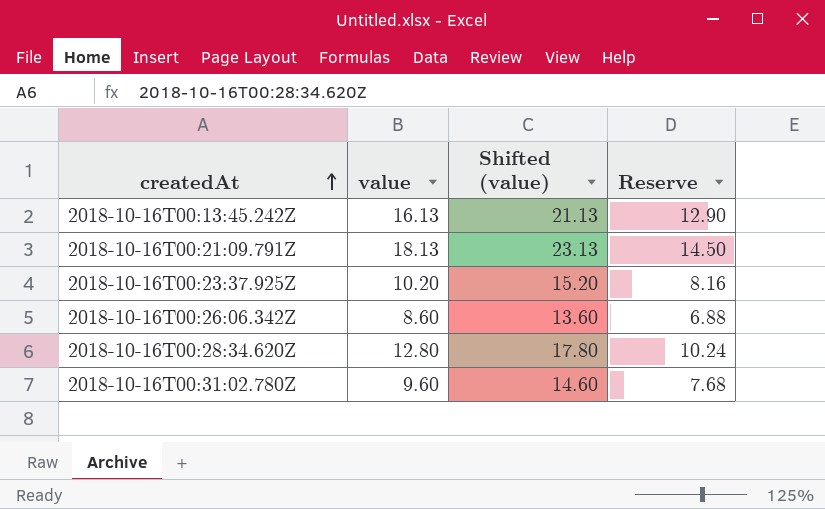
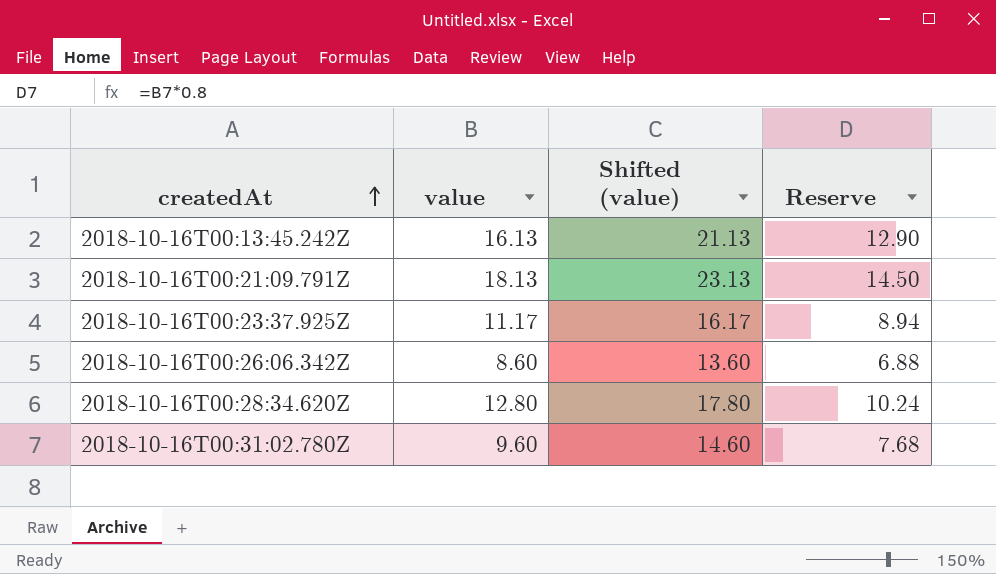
2018-10-16T00:23:37.925Z | value: 10.20 -> 11.17
2018-10-16T00:23:37.925Z | Shifted (value): 15.20 -> 16.17
2018-10-16T00:23:37.925Z | Reserve: 8.16 -> 8.94

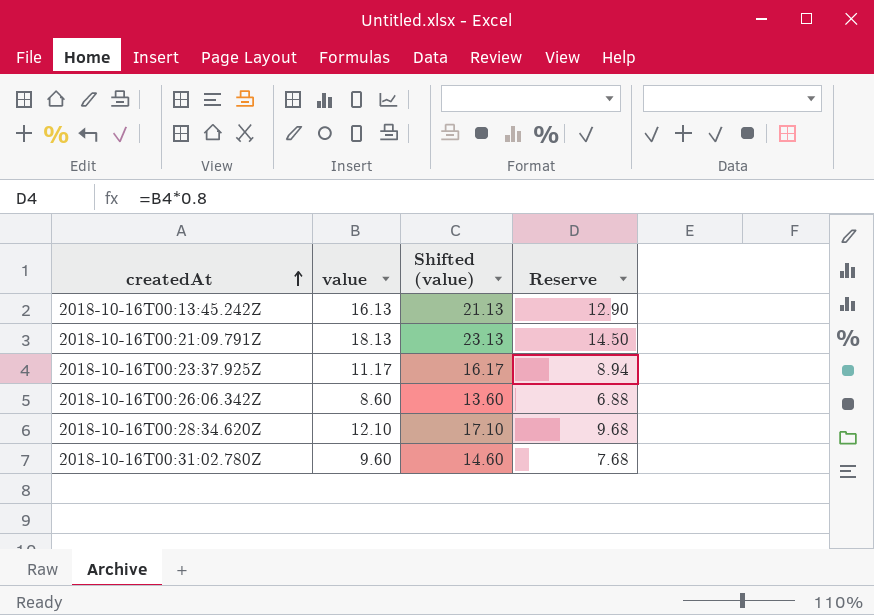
2018-10-16T00:28:34.620Z | value: 12.80 -> 12.10
2018-10-16T00:28:34.620Z | Shifted (value): 17.80 -> 17.10
2018-10-16T00:28:34.620Z | Reserve: 10.24 -> 9.68

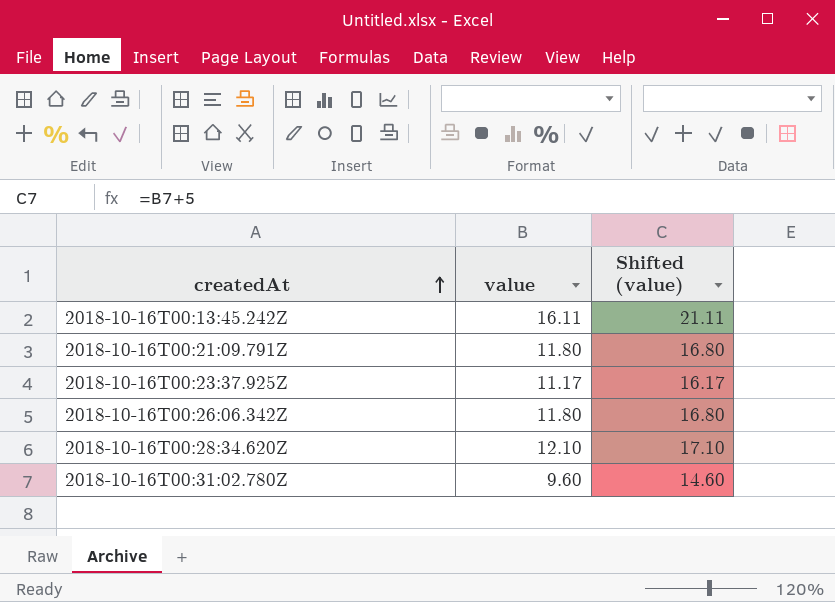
column Reserve | formula: [value] * 0.8 -> none
2018-10-16T00:13:45.242Z | value: 16.13 -> 16.11
2018-10-16T00:13:45.242Z | Shifted (value): 21.13 -> 21.11
2018-10-16T00:21:09.791Z | value: 18.13 -> 11.80
2018-10-16T00:21:09.791Z | Shifted (value): 23.13 -> 16.80
2018-10-16T00:26:06.342Z | value: 8.60 -> 11.80
2018-10-16T00:26:06.342Z | Shifted (value): 13.60 -> 16.80

